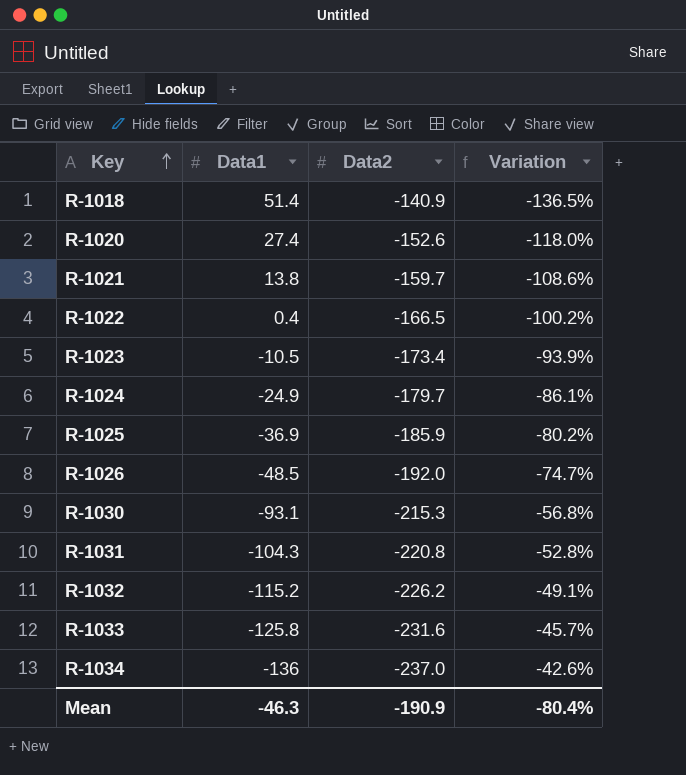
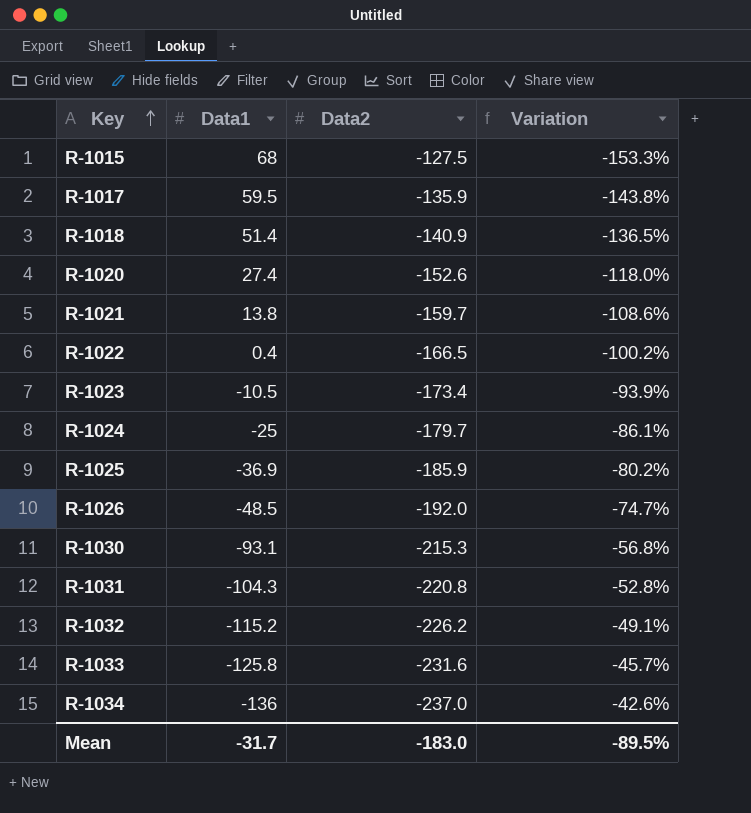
row R-1015: none -> 68 | -127.5 | -153.3%
row R-1017: none -> 59.5 | -135.9 | -143.8%
R-1024 | Data1: -24.9 -> -25
Mean | Data1: -46.3 -> -31.7
Mean | Data2: -190.9 -> -183.0
Mean | Variation: -80.4% -> -89.5%

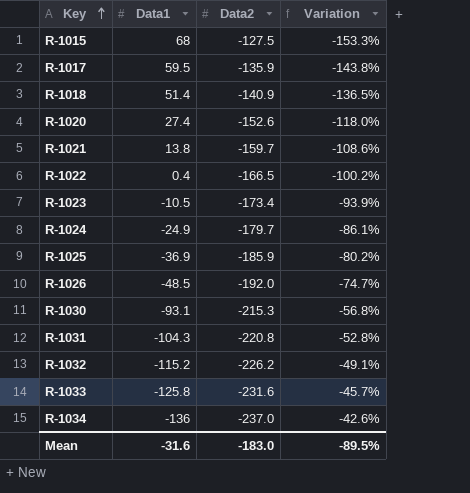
R-1024 | Data1: -25 -> -24.9
Mean | Data1: -31.7 -> -31.6

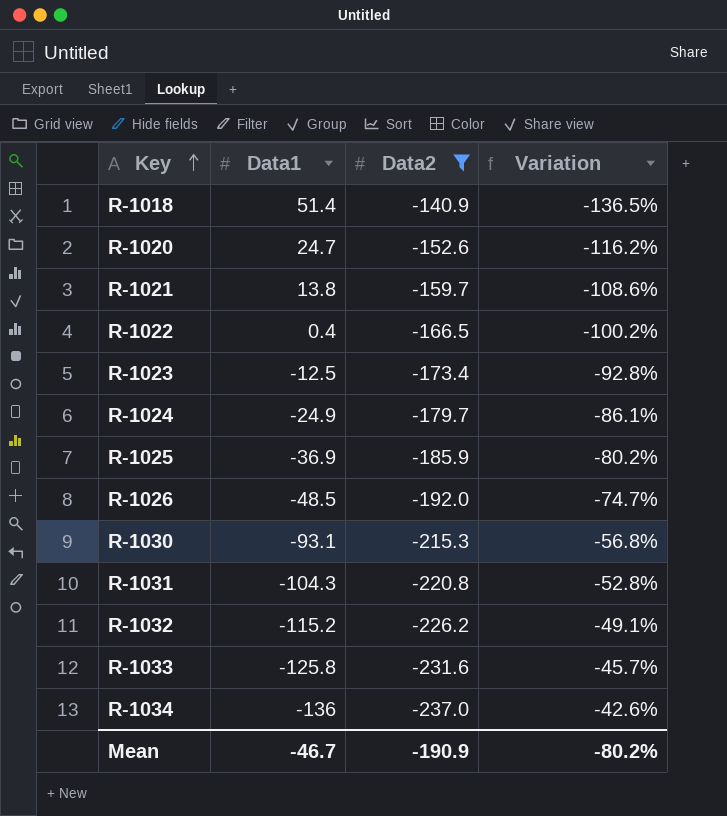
filter: none -> Data2 <= -140.9
R-1020 | Data1: 27.4 -> 24.7
R-1020 | Variation: -118.0% -> -116.2%
R-1023 | Data1: -10.5 -> -12.5
R-1023 | Variation: -93.9% -> -92.8%
Mean | Data1: -31.6 -> -46.7
Mean | Data2: -183.0 -> -190.9
Mean | Variation: -89.5% -> -80.2%

